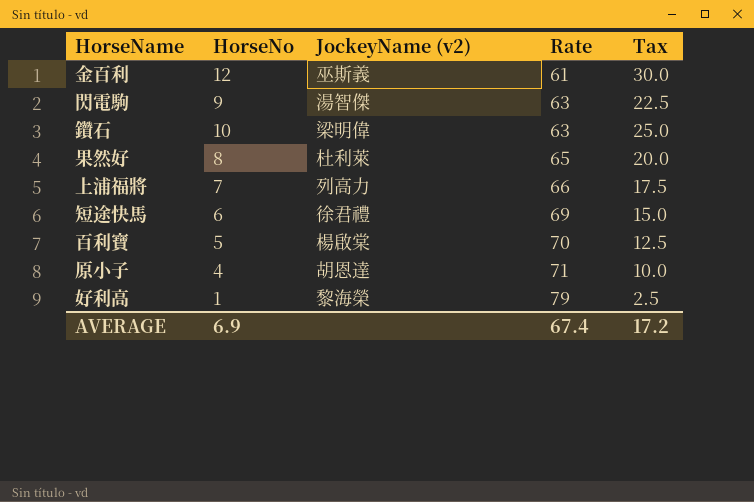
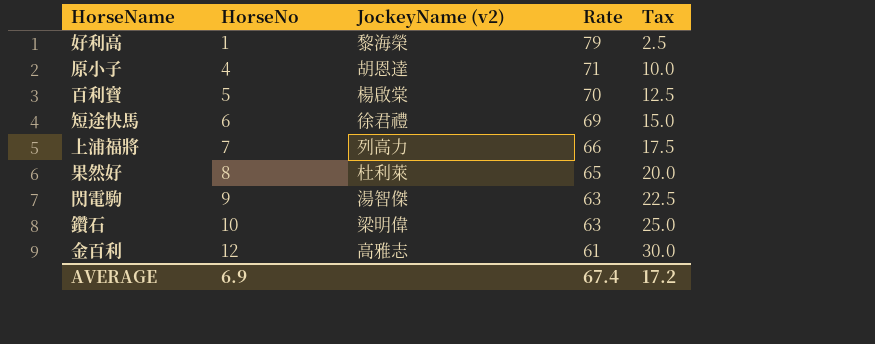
row order: Rate ascending -> HorseNo ascending
金百利 | JockeyName (v2): 巫斯義 -> 高雅志

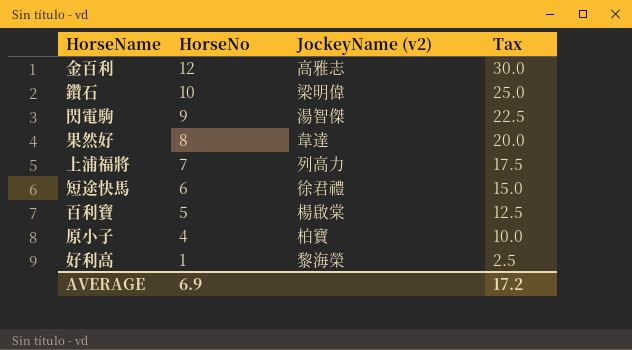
row order: HorseNo ascending -> HorseNo descending
column Rate | position: 4 -> none
果然好 | JockeyName (v2): 杜利萊 -> 韋達
原小子 | JockeyName (v2): 胡恩達 -> 柏寶

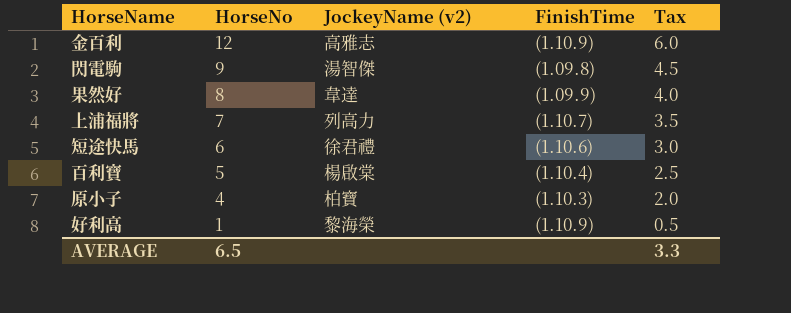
column FinishTime | position: none -> 4
column Tax | formula: [HorseNo] * 2.5 -> [HorseNo] * 0.5
row 鑽石: 10 | 梁明偉 | 25.0 -> none
AVERAGE | HorseNo: 6.9 -> 6.5
AVERAGE | Tax: 17.2 -> 3.3

